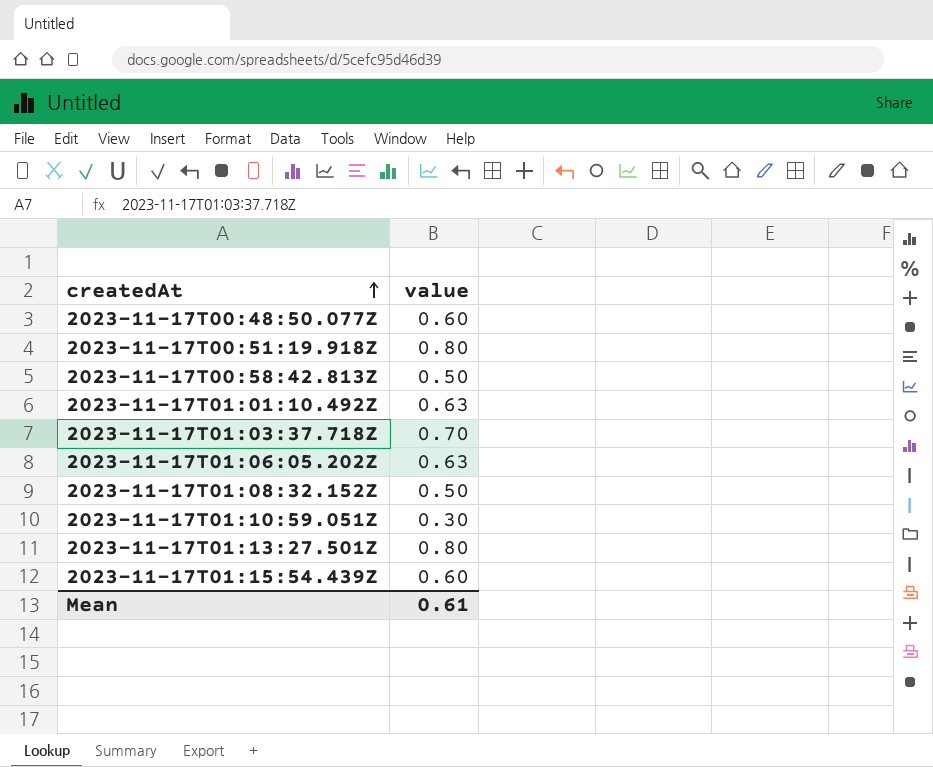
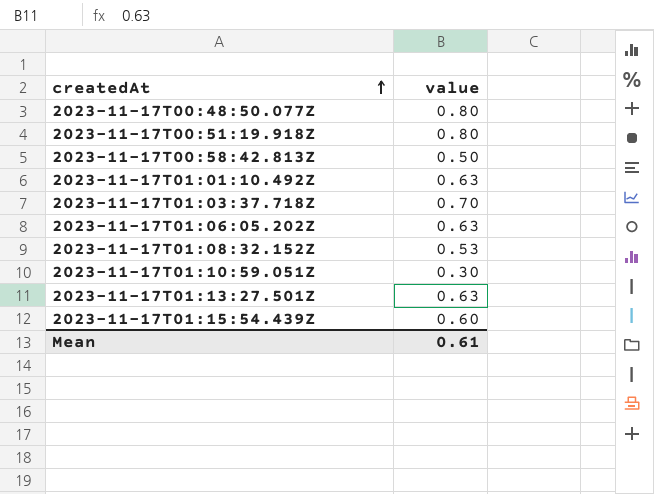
2023-11-17T00:48:50.077Z | value: 0.60 -> 0.80
2023-11-17T01:08:32.152Z | value: 0.50 -> 0.53
2023-11-17T01:13:27.501Z | value: 0.80 -> 0.63

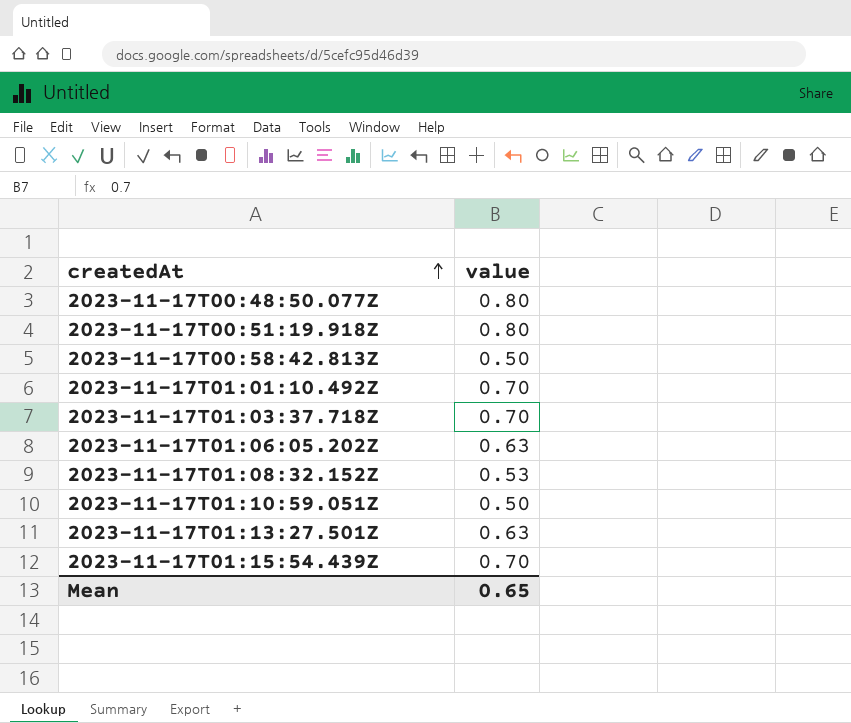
2023-11-17T01:01:10.492Z | value: 0.63 -> 0.70
2023-11-17T01:10:59.051Z | value: 0.30 -> 0.50
2023-11-17T01:15:54.439Z | value: 0.60 -> 0.70
Mean | value: 0.61 -> 0.65

